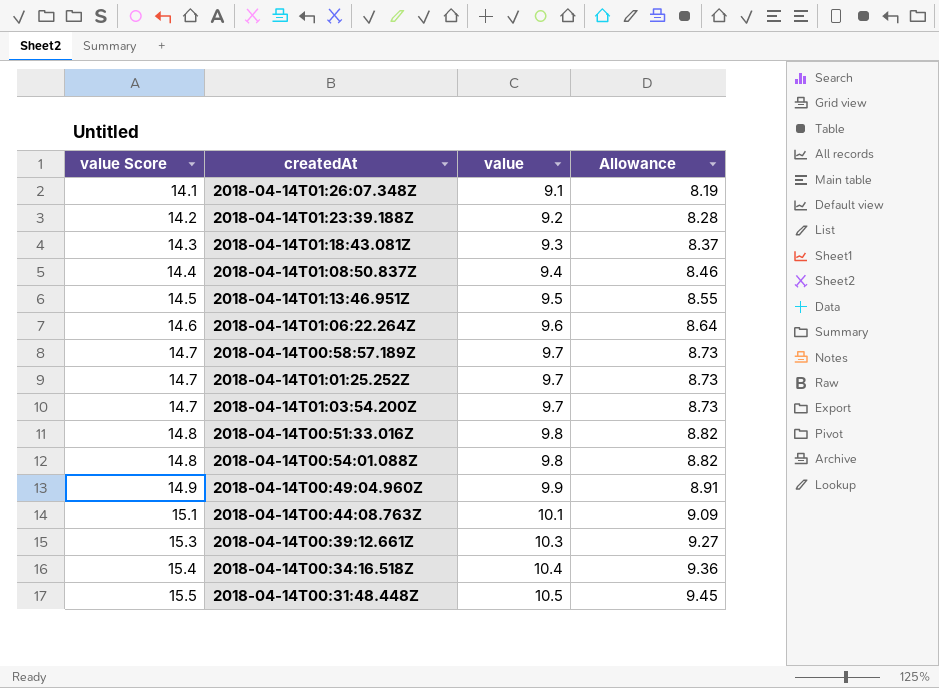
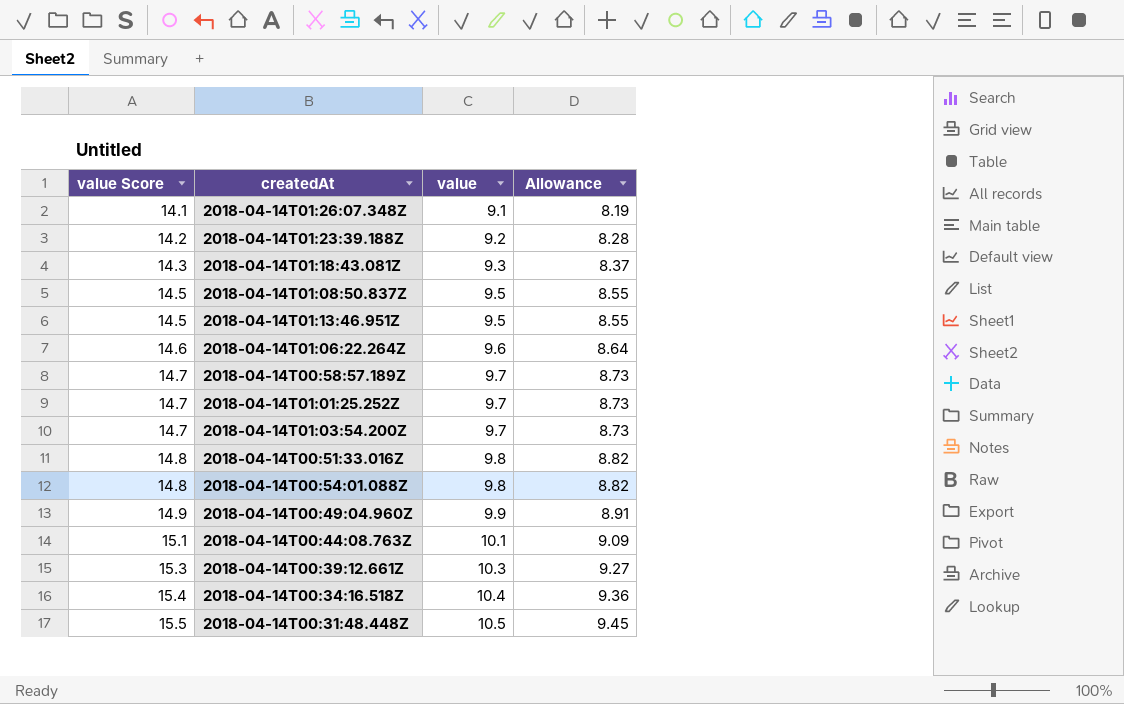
2018-04-14T01:08:50.837Z | value Score: 14.4 -> 14.5
2018-04-14T01:08:50.837Z | value: 9.4 -> 9.5
2018-04-14T01:08:50.837Z | Allowance: 8.46 -> 8.55

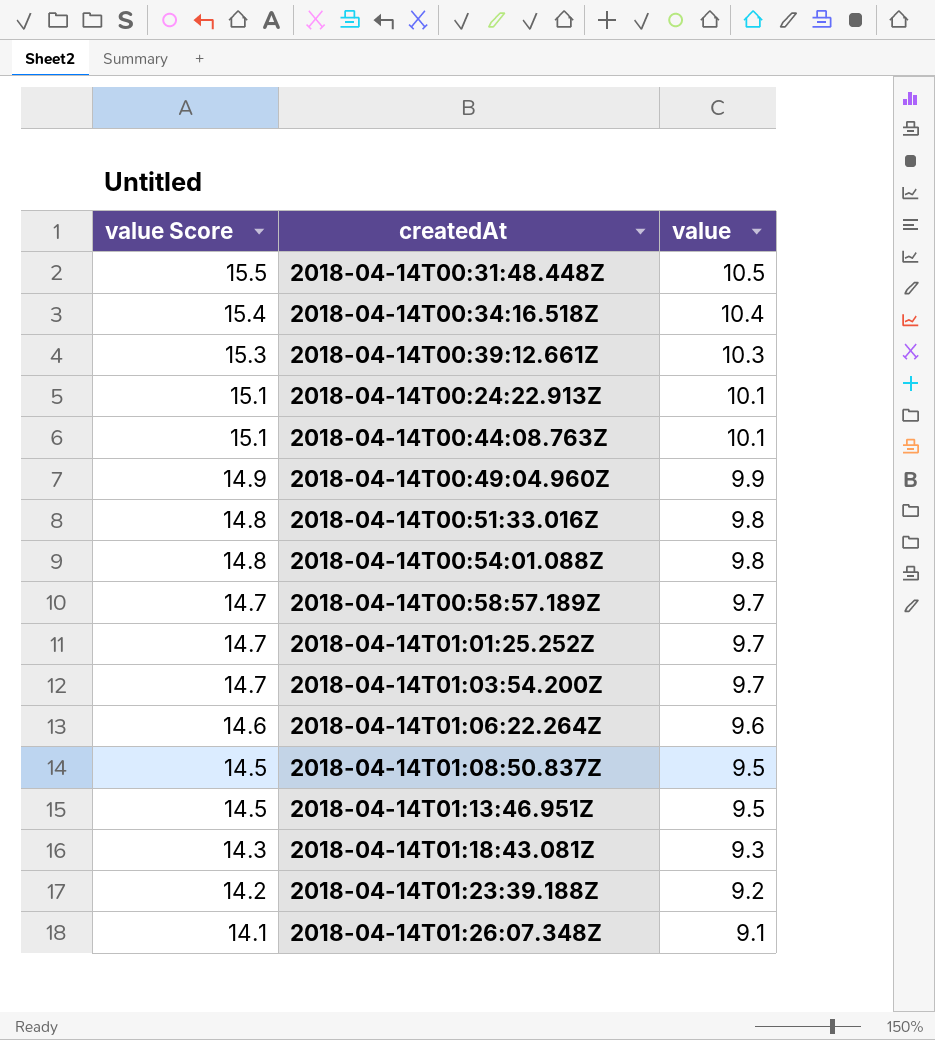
row order: value Score ascending -> value Score descending
column Allowance | formula: [value] * 0.9 -> none
row 2018-04-14T00:24:22.913Z: none -> 15.1 | 10.1

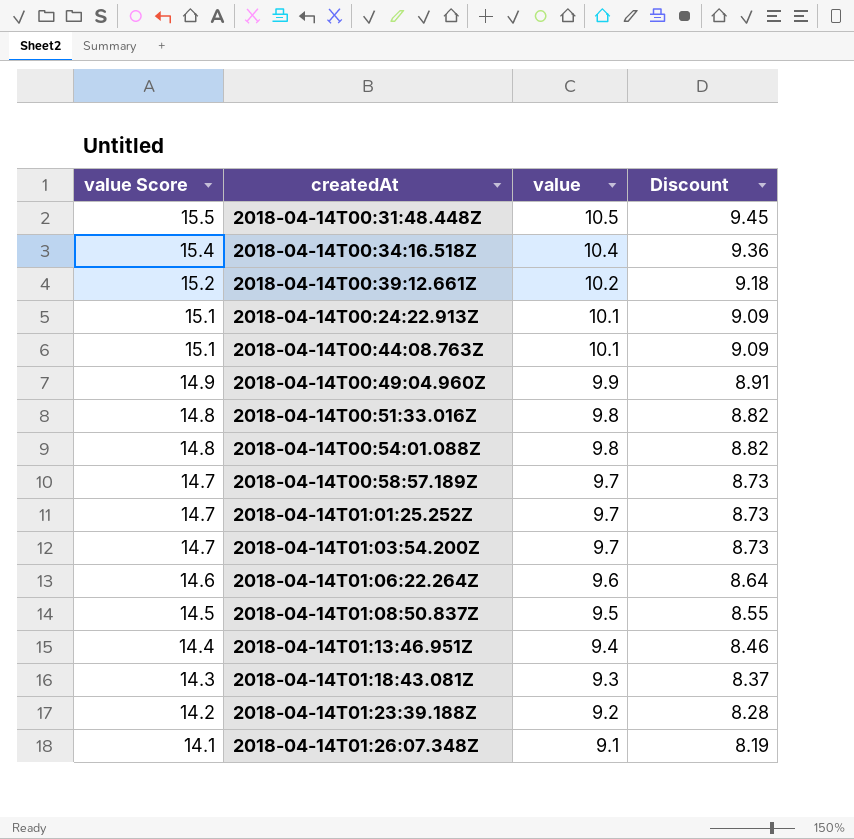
column Discount | formula: none -> [value] * 0.9
2018-04-14T00:39:12.661Z | value Score: 15.3 -> 15.2
2018-04-14T00:39:12.661Z | value: 10.3 -> 10.2
2018-04-14T01:13:46.951Z | value Score: 14.5 -> 14.4
2018-04-14T01:13:46.951Z | value: 9.5 -> 9.4

